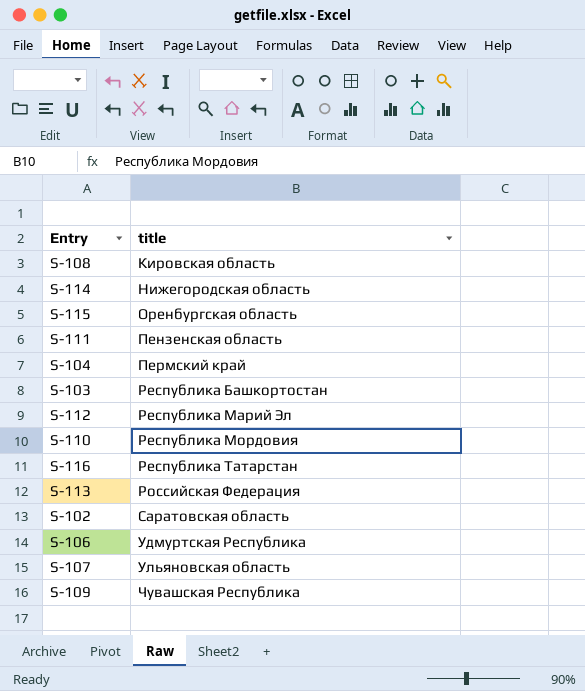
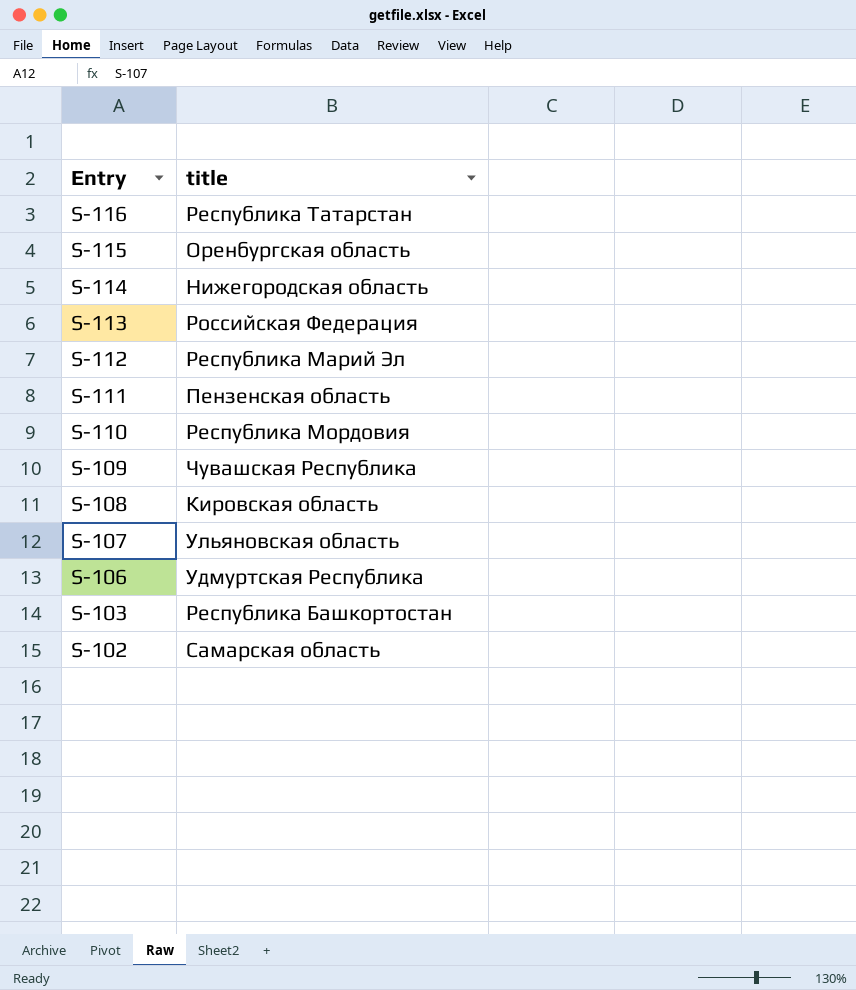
row order: title ascending -> Entry descending
row S-104: Пермский край -> none
S-102 | title: Саратовская область -> Самарская область

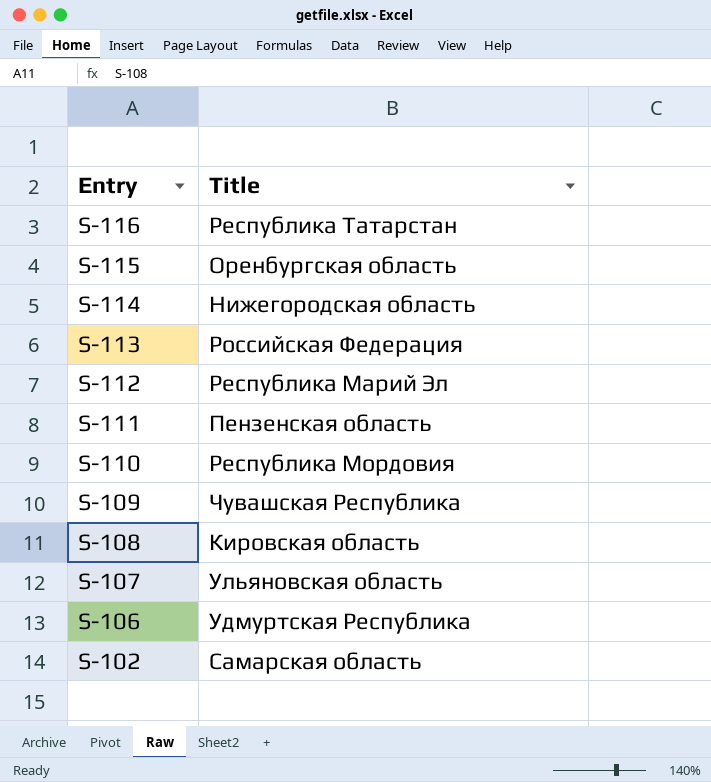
column name: title -> Title
row S-103: Республика Башкортостан -> none

